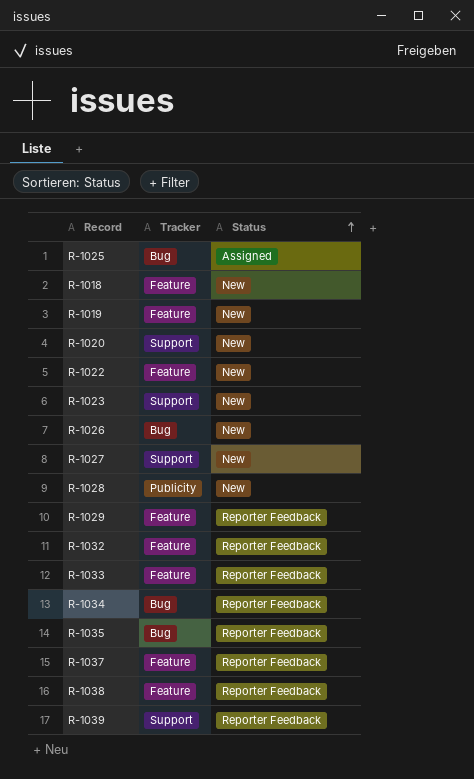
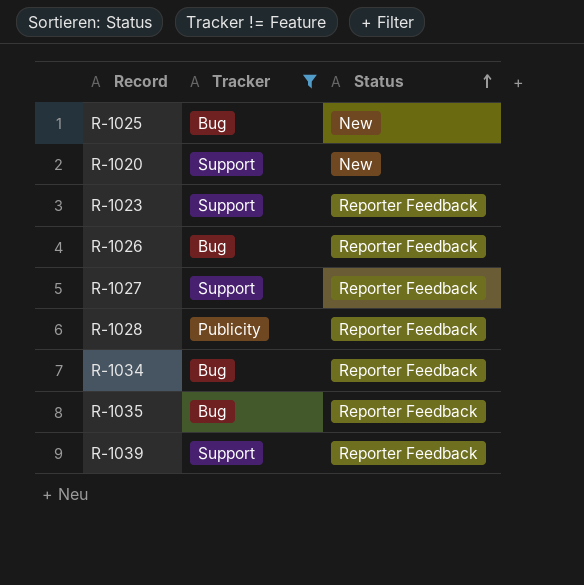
filter: none -> Tracker != Feature
R-1025 | Status: Assigned -> New
R-1023 | Status: New -> Reporter Feedback
R-1026 | Status: New -> Reporter Feedback
R-1027 | Status: New -> Reporter Feedback
R-1028 | Status: New -> Reporter Feedback

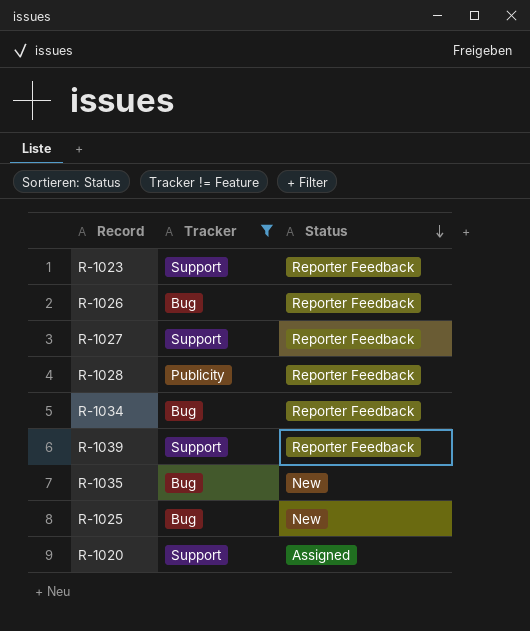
row order: Status ascending -> Status descending
R-1035 | Status: Reporter Feedback -> New
R-1020 | Status: New -> Assigned

